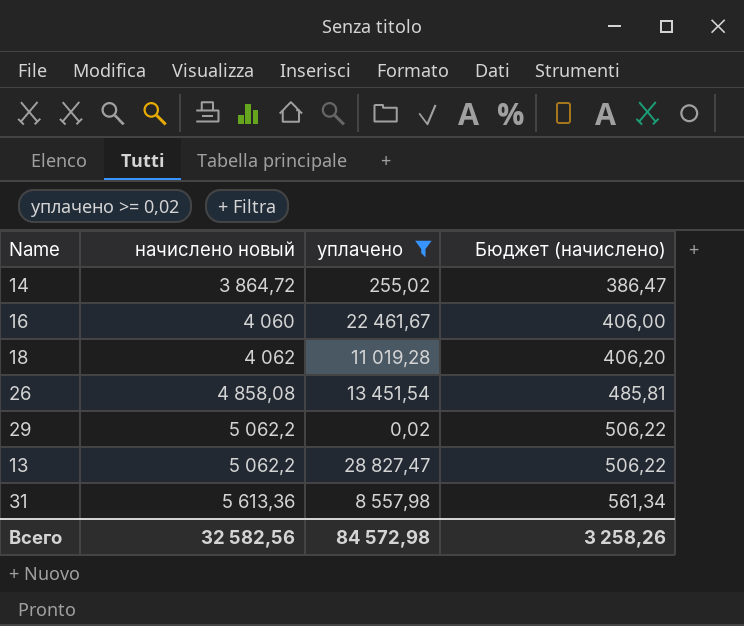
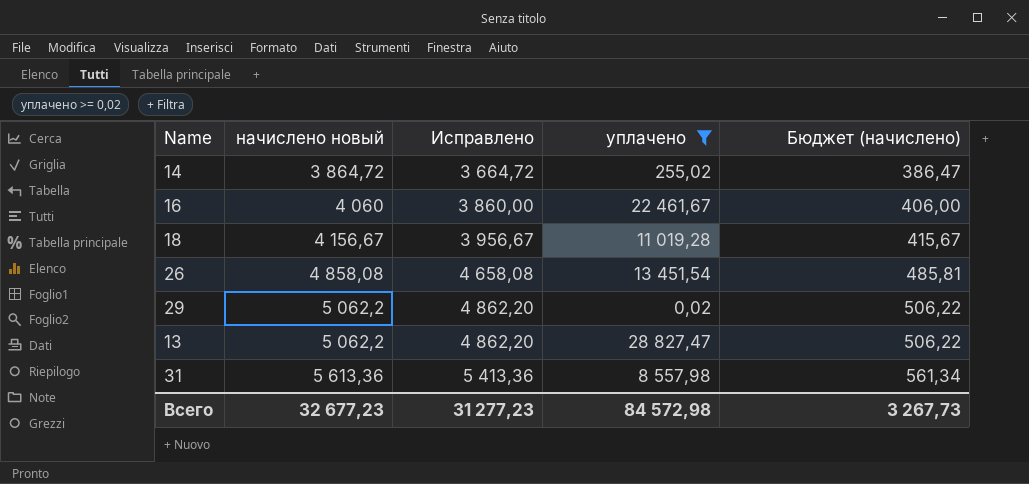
column Исправлено | formula: none -> [начислено новый] - 200
18 | начислено новый: 4 062 -> 4 156,67
18 | Бюджет (начислено): 406,20 -> 415,67
Всего | начислено новый: 32 582,56 -> 32 677,23
Всего | Бюджет (начислено): 3 258,26 -> 3 267,73

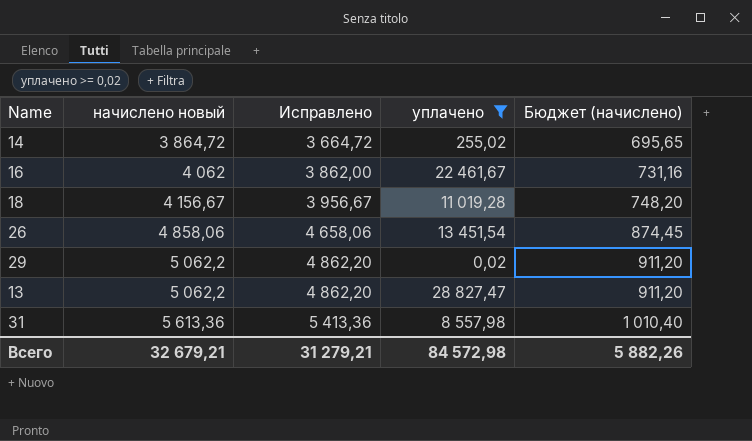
column Бюджет (начислено) | formula: [начислено новый] * 0,1 -> [начислено новый] * 0,18
16 | начислено новый: 4 060 -> 4 062
16 | Исправлено: 3 860,00 -> 3 862,00
26 | начислено новый: 4 858,08 -> 4 858,06
26 | Исправлено: 4 658,08 -> 4 658,06
Всего | начислено новый: 32 677,23 -> 32 679,21
Всего | Исправлено: 31 277,23 -> 31 279,21
Всего | Бюджет (начислено): 3 267,73 -> 5 882,26

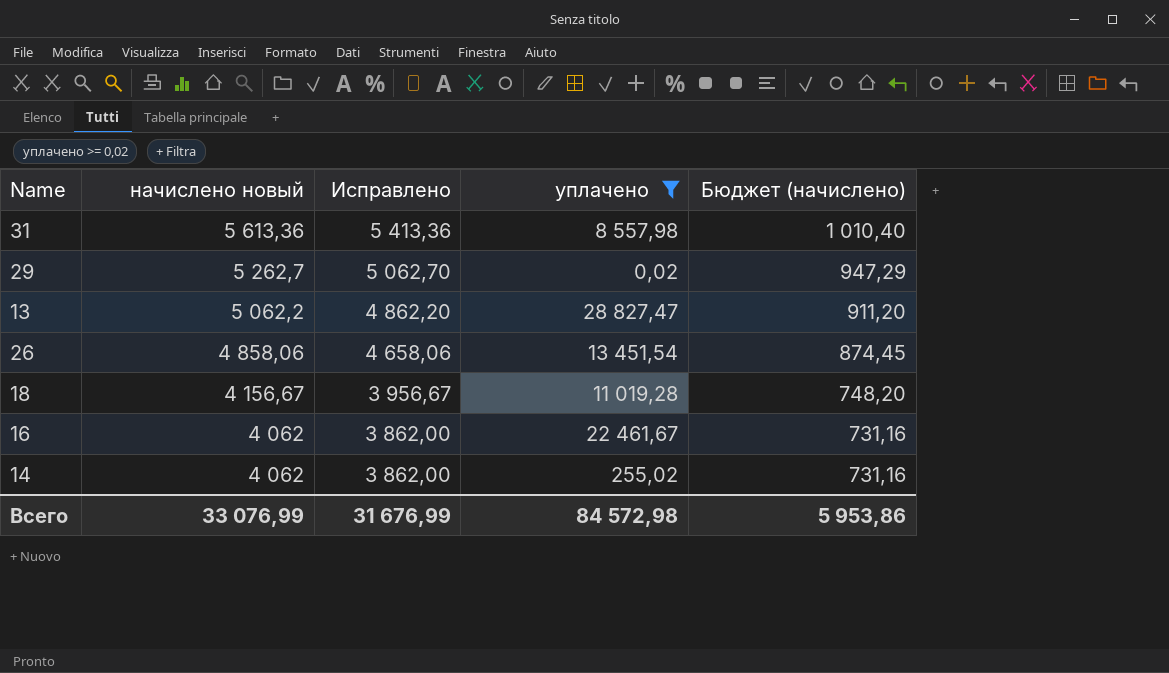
row order: начислено новый ascending -> начислено новый descending
29 | начислено новый: 5 062,2 -> 5 262,7
29 | Исправлено: 4 862,20 -> 5 062,70
29 | Бюджет (начислено): 911,20 -> 947,29
14 | начислено новый: 3 864,72 -> 4 062
14 | Исправлено: 3 664,72 -> 3 862,00
14 | Бюджет (начислено): 695,65 -> 731,16
Всего | начислено новый: 32 679,21 -> 33 076,99
Всего | Исправлено: 31 279,21 -> 31 676,99
Всего | Бюджет (начислено): 5 882,26 -> 5 953,86

